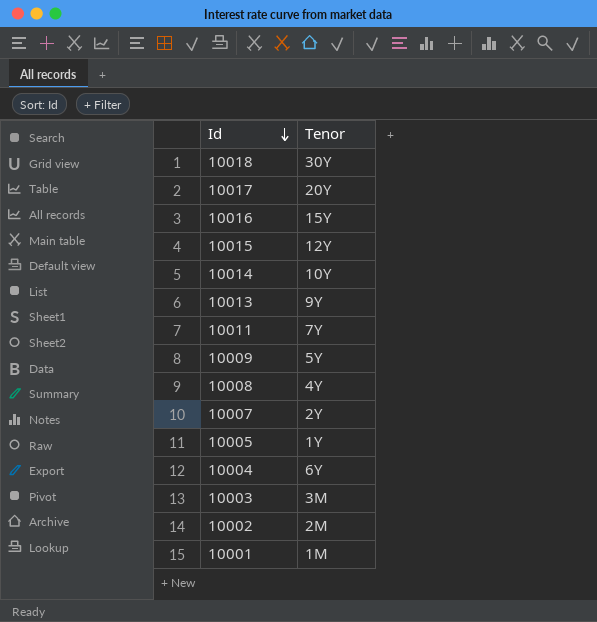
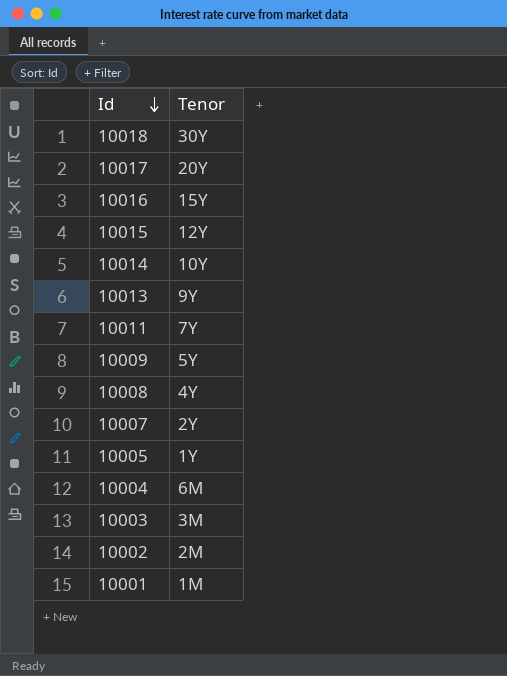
10004 | Tenor: 6Y -> 6M

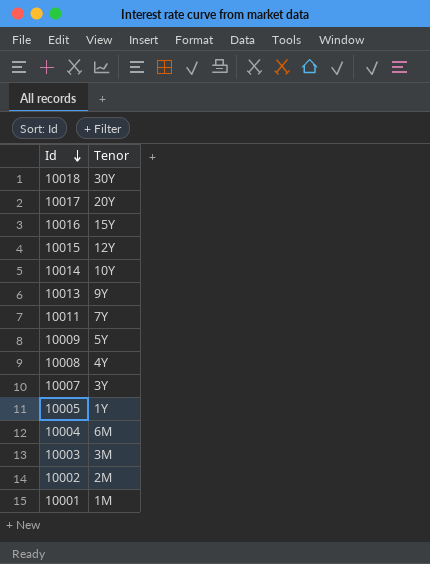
10007 | Tenor: 2Y -> 3Y

